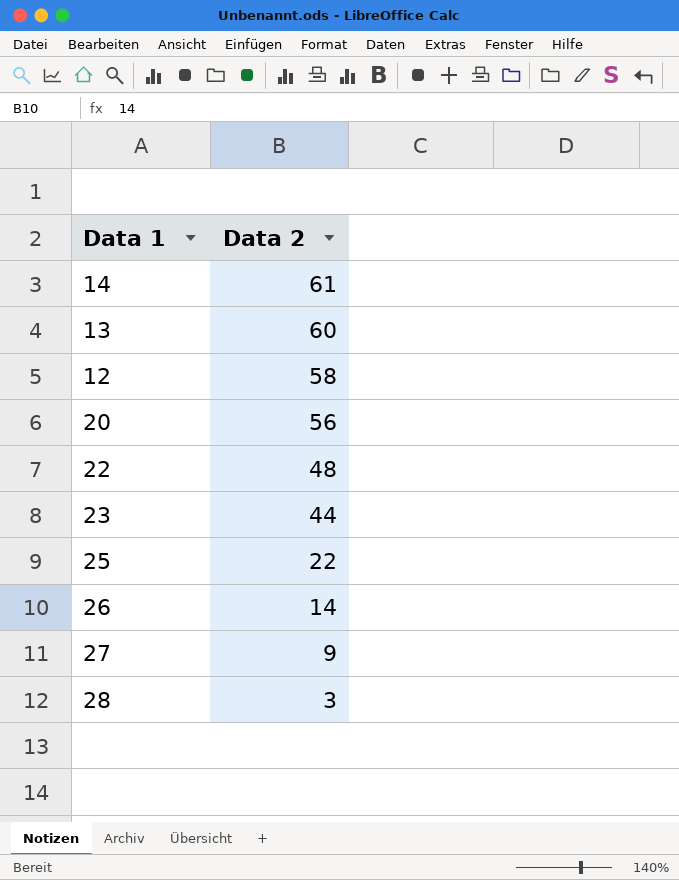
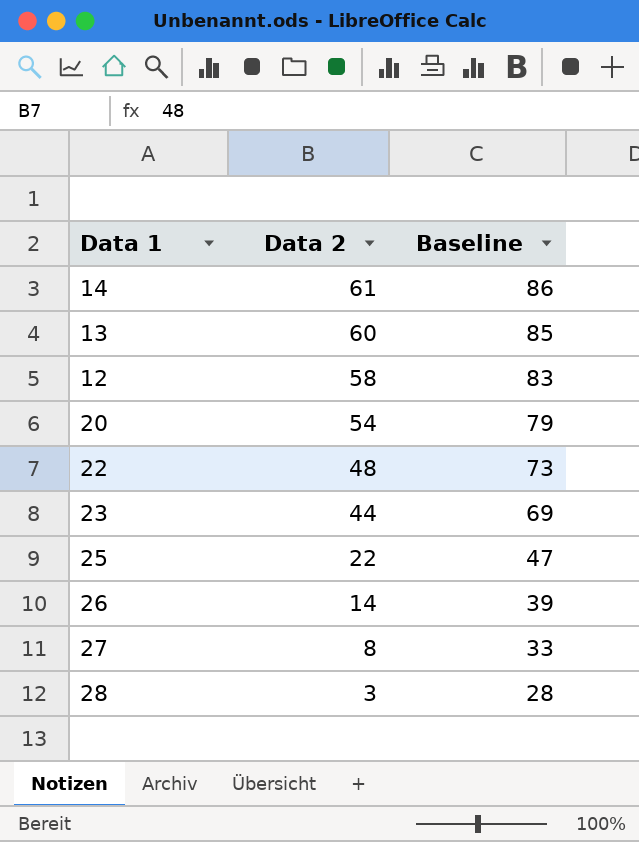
column Baseline | formula: none -> [Data 2] + 25
20 | Data 2: 56 -> 54
27 | Data 2: 9 -> 8

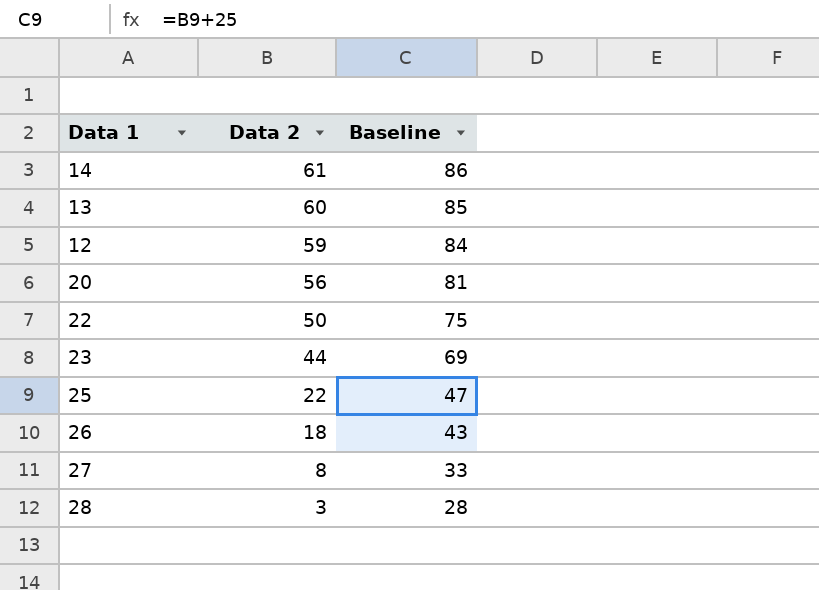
12 | Data 2: 58 -> 59
12 | Baseline: 83 -> 84
20 | Data 2: 54 -> 56
20 | Baseline: 79 -> 81
22 | Data 2: 48 -> 50
22 | Baseline: 73 -> 75
26 | Data 2: 14 -> 18
26 | Baseline: 39 -> 43

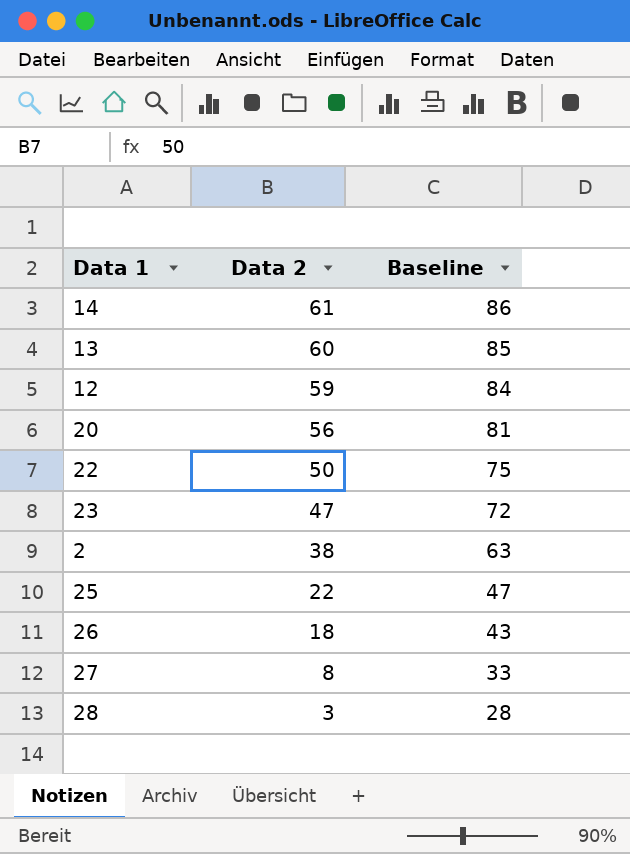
23 | Data 2: 44 -> 47
23 | Baseline: 69 -> 72
row 2: none -> 38 | 63

